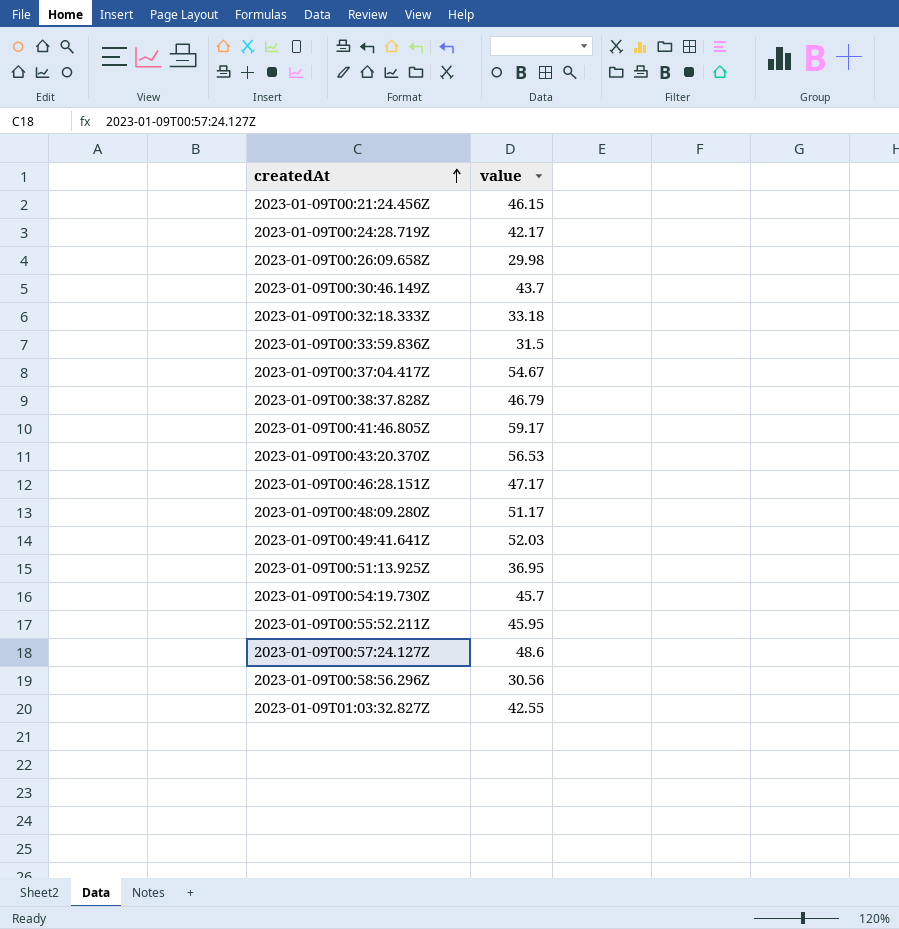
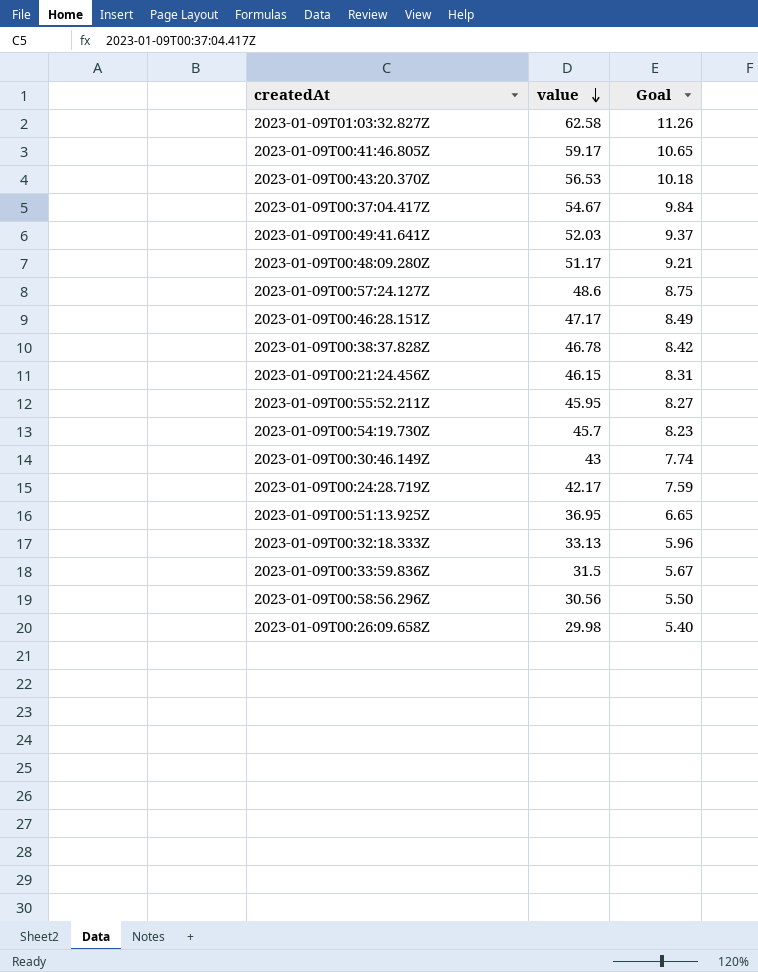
row order: createdAt ascending -> value descending
column Goal | formula: none -> [value] * 0.18
2023-01-09T01:03:32.827Z | value: 42.55 -> 62.58
2023-01-09T00:38:37.828Z | value: 46.79 -> 46.78
2023-01-09T00:30:46.149Z | value: 43.7 -> 43
2023-01-09T00:32:18.333Z | value: 33.18 -> 33.13

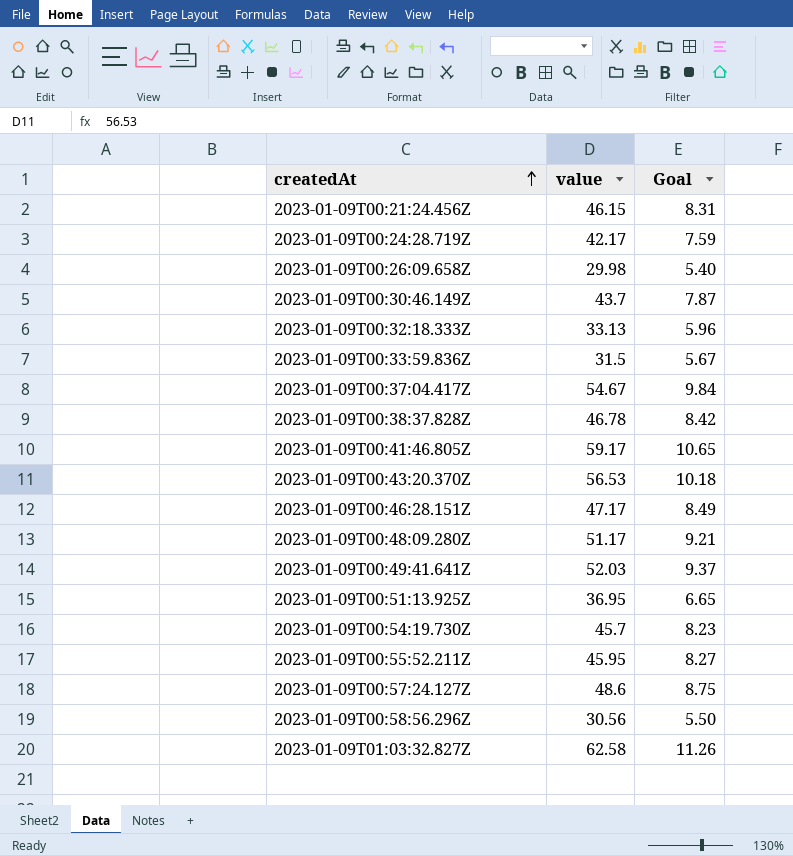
row order: value descending -> createdAt ascending
2023-01-09T00:30:46.149Z | value: 43 -> 43.7
2023-01-09T00:30:46.149Z | Goal: 7.74 -> 7.87

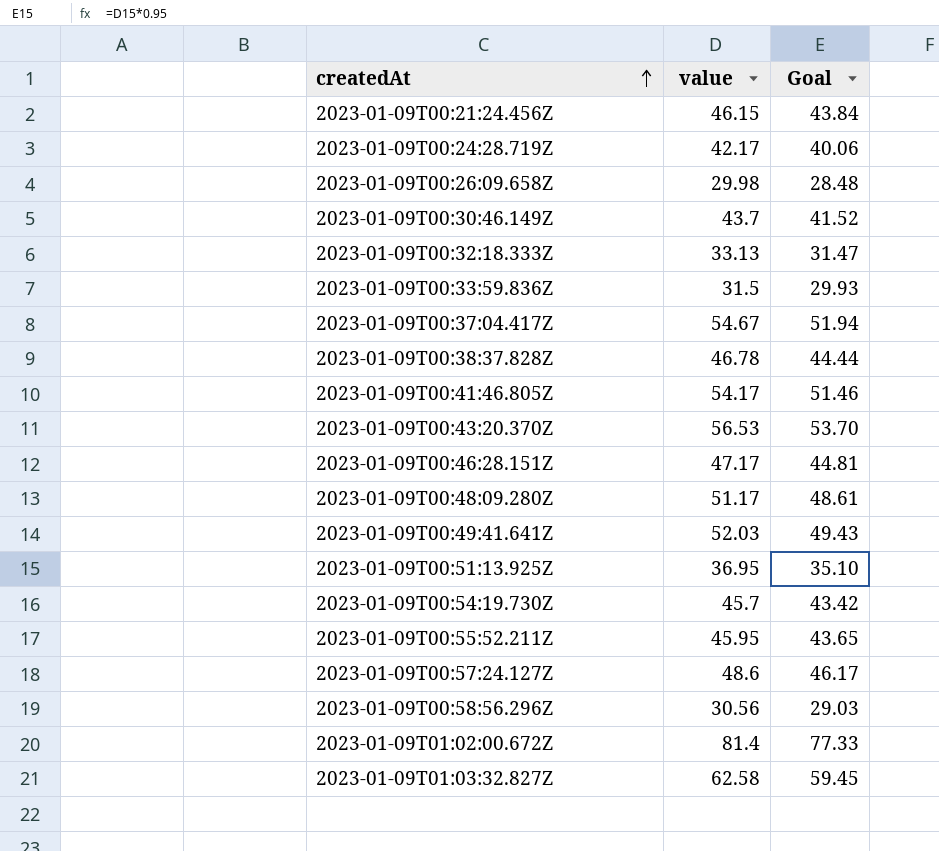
column Goal | formula: [value] * 0.18 -> [value] * 0.95
2023-01-09T00:41:46.805Z | value: 59.17 -> 54.17
row 2023-01-09T01:02:00.672Z: none -> 81.4 | 77.33

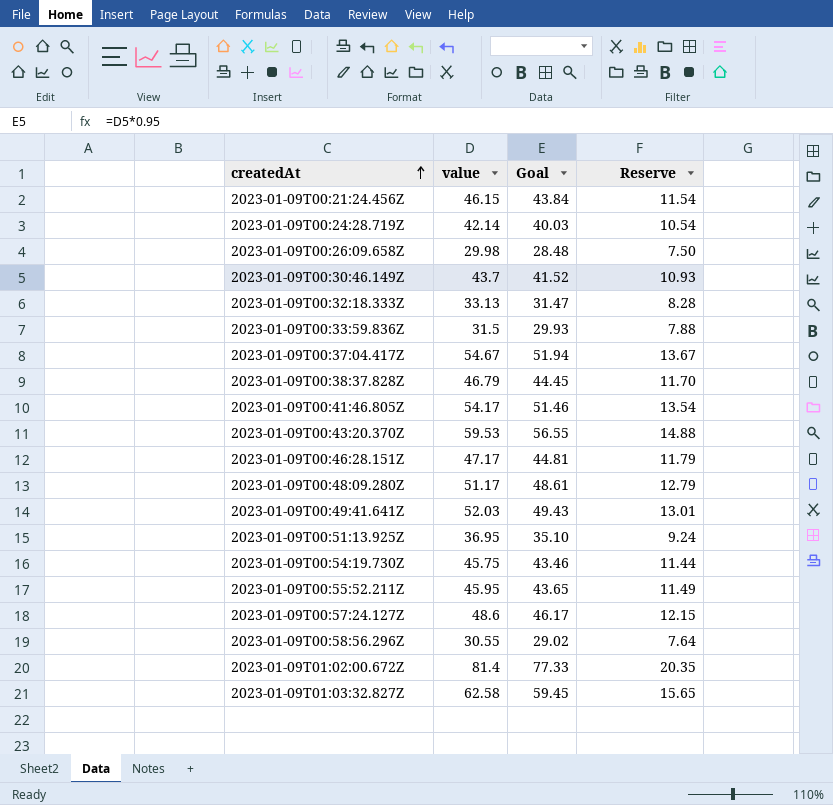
column Reserve | formula: none -> [value] * 0.25
2023-01-09T00:24:28.719Z | value: 42.17 -> 42.14
2023-01-09T00:24:28.719Z | Goal: 40.06 -> 40.03
2023-01-09T00:38:37.828Z | value: 46.78 -> 46.79
2023-01-09T00:38:37.828Z | Goal: 44.44 -> 44.45
2023-01-09T00:43:20.370Z | value: 56.53 -> 59.53
2023-01-09T00:43:20.370Z | Goal: 53.70 -> 56.55
2023-01-09T00:54:19.730Z | value: 45.7 -> 45.75
2023-01-09T00:54:19.730Z | Goal: 43.42 -> 43.46
2023-01-09T00:58:56.296Z | value: 30.56 -> 30.55
2023-01-09T00:58:56.296Z | Goal: 29.03 -> 29.02

